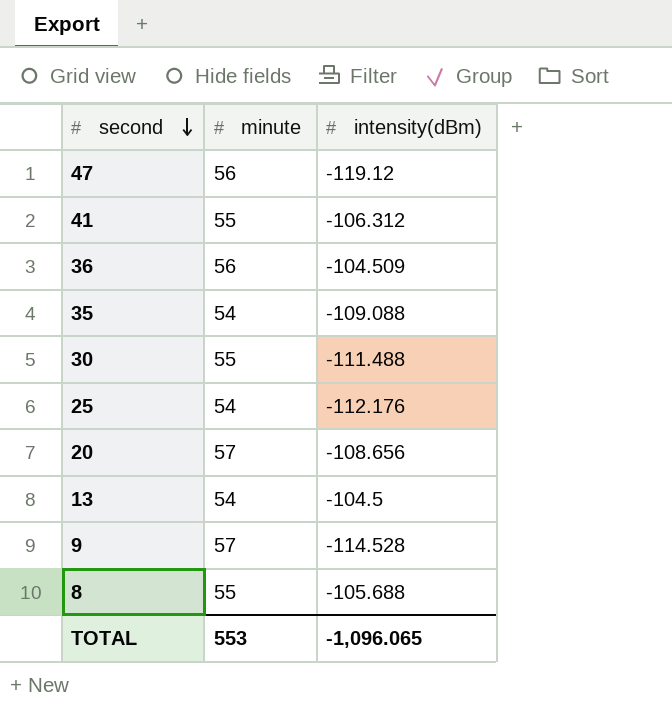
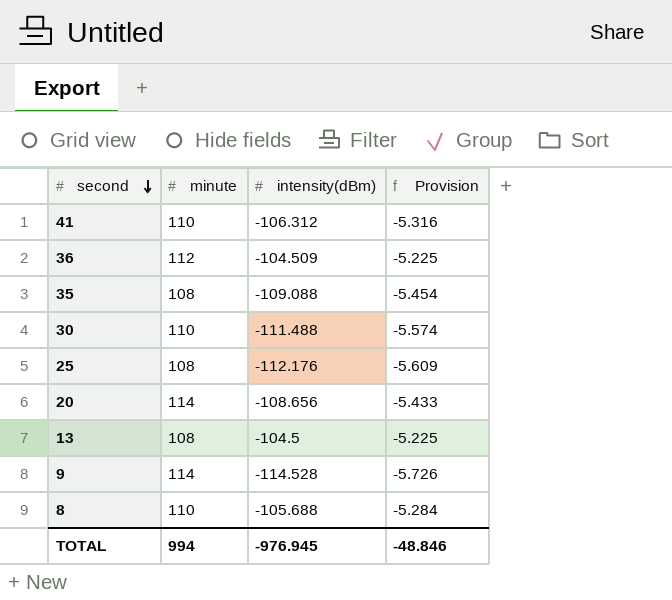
column Provision | formula: none -> [intensity(dBm)] * 0.05
row 47: 56 | -119.12 -> none
41 | minute: 55 -> 110
36 | minute: 56 -> 112
35 | minute: 54 -> 108
30 | minute: 55 -> 110
25 | minute: 54 -> 108
20 | minute: 57 -> 114
13 | minute: 54 -> 108
9 | minute: 57 -> 114
8 | minute: 55 -> 110
TOTAL | minute: 553 -> 994
TOTAL | intensity(dBm): -1,096.065 -> -976.945

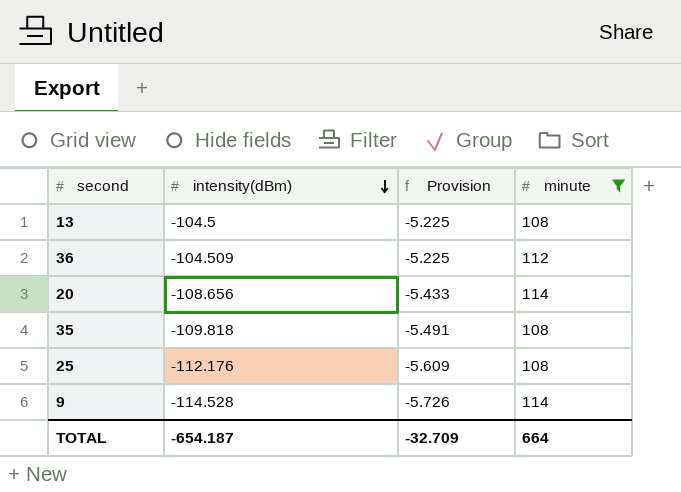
filter: none -> minute != 110
row order: second descending -> intensity(dBm) descending
column minute | position: 2 -> 4
35 | intensity(dBm): -109.088 -> -109.818
35 | Provision: -5.454 -> -5.491
TOTAL | intensity(dBm): -976.945 -> -654.187
TOTAL | Provision: -48.846 -> -32.709
TOTAL | minute: 994 -> 664

